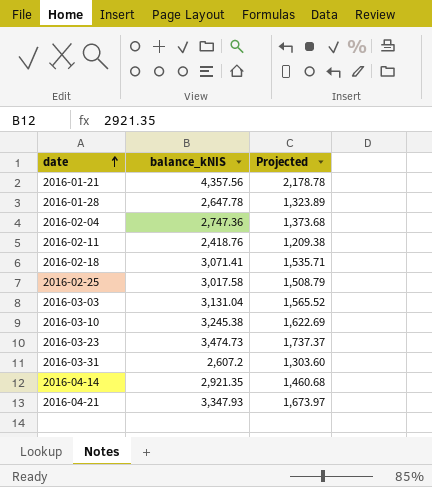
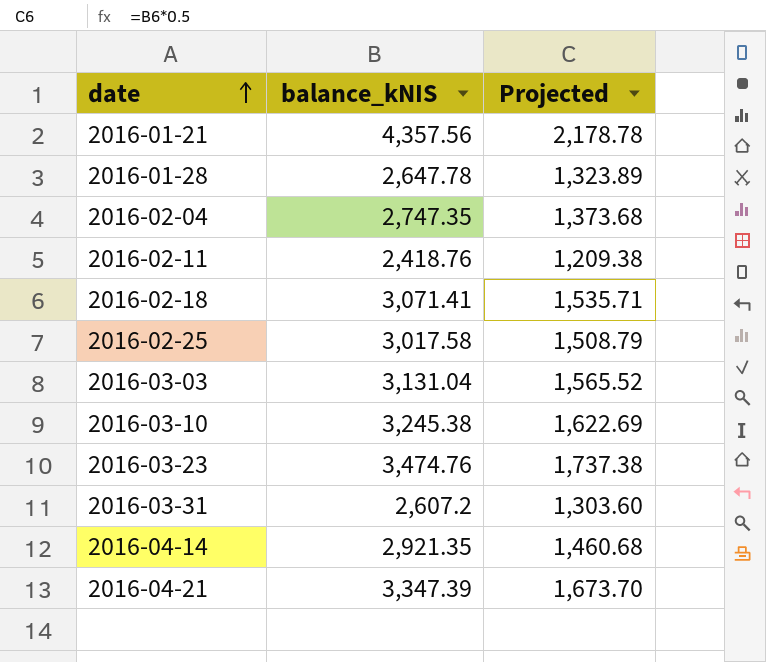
2016-02-04 | balance_kNIS: 2,747.36 -> 2,747.35
2016-03-23 | balance_kNIS: 3,474.73 -> 3,474.76
2016-03-23 | Projected: 1,737.37 -> 1,737.38
2016-04-21 | balance_kNIS: 3,347.93 -> 3,347.39
2016-04-21 | Projected: 1,673.97 -> 1,673.70

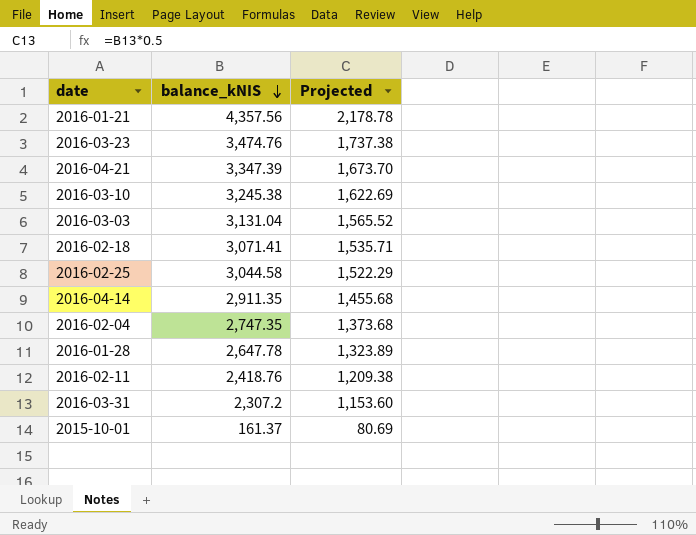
row order: date ascending -> balance_kNIS descending
2016-02-25 | balance_kNIS: 3,017.58 -> 3,044.58
2016-02-25 | Projected: 1,508.79 -> 1,522.29
2016-04-14 | balance_kNIS: 2,921.35 -> 2,911.35
2016-04-14 | Projected: 1,460.68 -> 1,455.68
2016-03-31 | balance_kNIS: 2,607.2 -> 2,307.2
2016-03-31 | Projected: 1,303.60 -> 1,153.60
row 2015-10-01: none -> 161.37 | 80.69

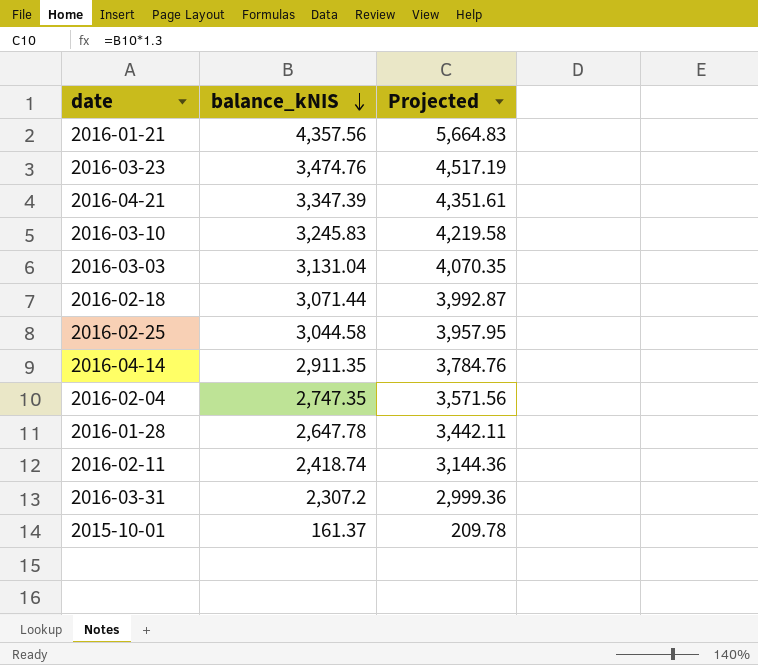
column Projected | formula: [balance_kNIS] * 0.5 -> [balance_kNIS] * 1.3
2016-03-10 | balance_kNIS: 3,245.38 -> 3,245.83
2016-02-18 | balance_kNIS: 3,071.41 -> 3,071.44
2016-02-11 | balance_kNIS: 2,418.76 -> 2,418.74

